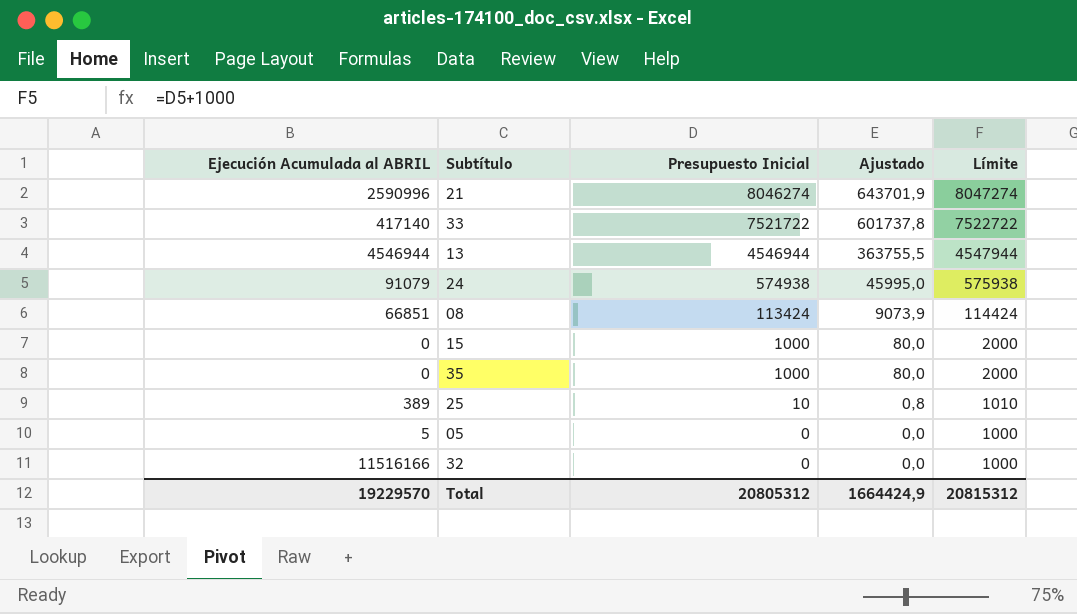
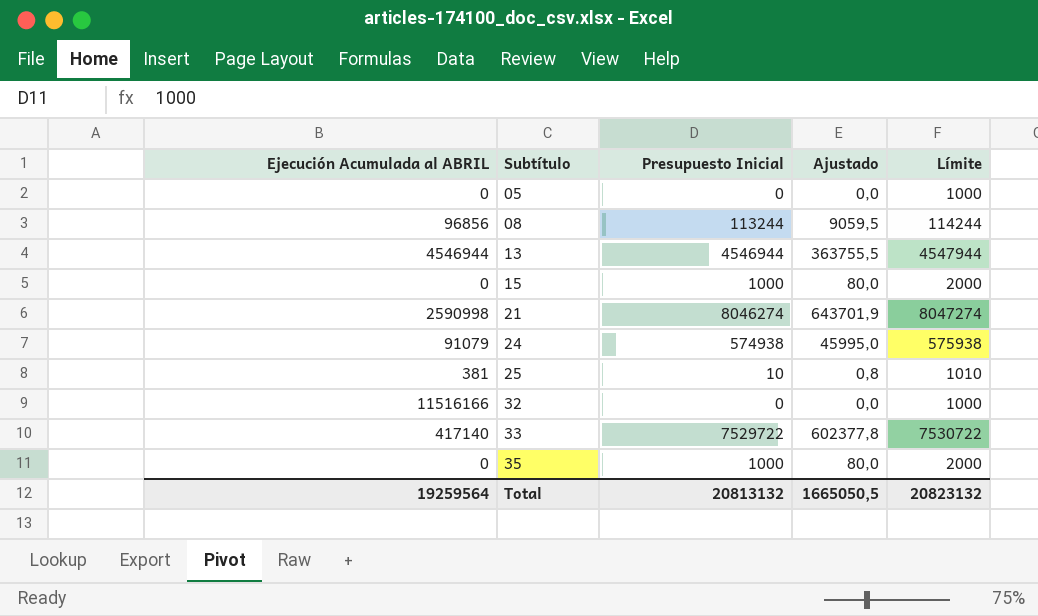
row order: Presupuesto Inicial descending -> Subtítulo ascending
05 | Ejecución Acumulada al ABRIL: 5 -> 0
08 | Ejecución Acumulada al ABRIL: 66851 -> 96856
08 | Presupuesto Inicial: 113424 -> 113244
08 | Ajustado: 9073,9 -> 9059,5
08 | Límite: 114424 -> 114244
21 | Ejecución Acumulada al ABRIL: 2590996 -> 2590998
25 | Ejecución Acumulada al ABRIL: 389 -> 381
33 | Presupuesto Inicial: 7521722 -> 7529722
33 | Ajustado: 601737,8 -> 602377,8
33 | Límite: 7522722 -> 7530722
Total | Ejecución Acumulada al ABRIL: 19229570 -> 19259564
Total | Presupuesto Inicial: 20805312 -> 20813132
Total | Ajustado: 1664424,9 -> 1665050,5
Total | Límite: 20815312 -> 20823132

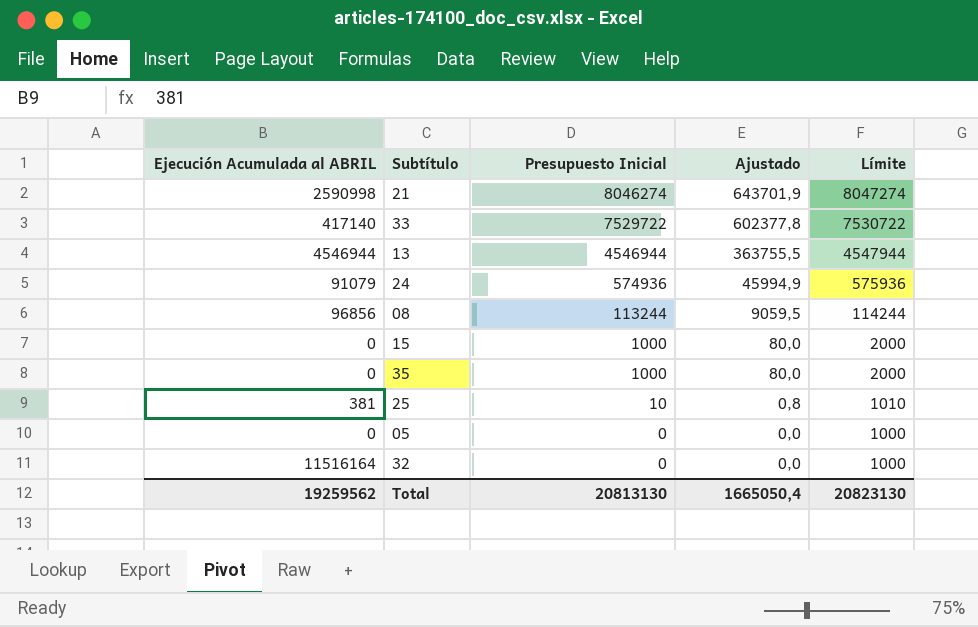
row order: Subtítulo ascending -> Presupuesto Inicial descending
24 | Presupuesto Inicial: 574938 -> 574936
24 | Ajustado: 45995,0 -> 45994,9
24 | Límite: 575938 -> 575936
32 | Ejecución Acumulada al ABRIL: 11516166 -> 11516164
Total | Ejecución Acumulada al ABRIL: 19259564 -> 19259562
Total | Presupuesto Inicial: 20813132 -> 20813130
Total | Ajustado: 1665050,5 -> 1665050,4
Total | Límite: 20823132 -> 20823130

